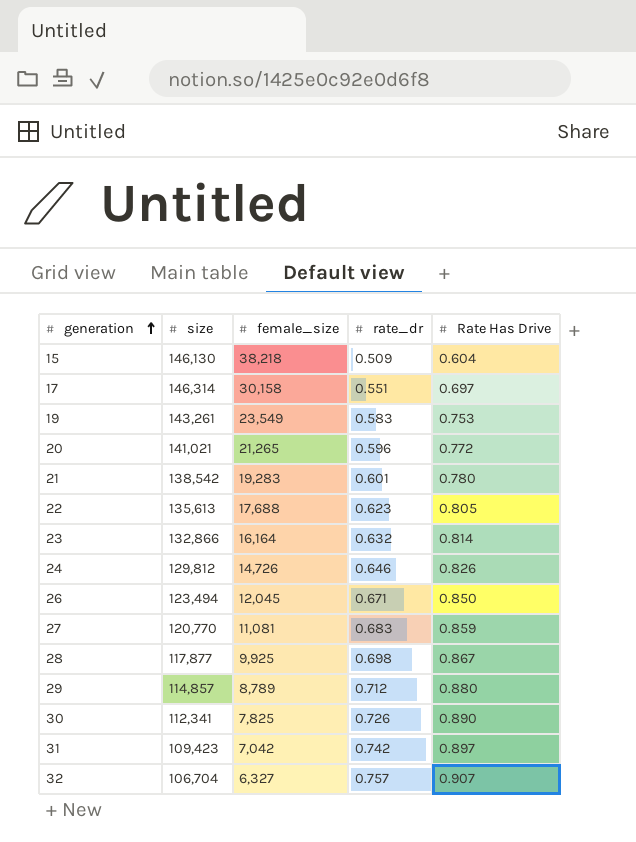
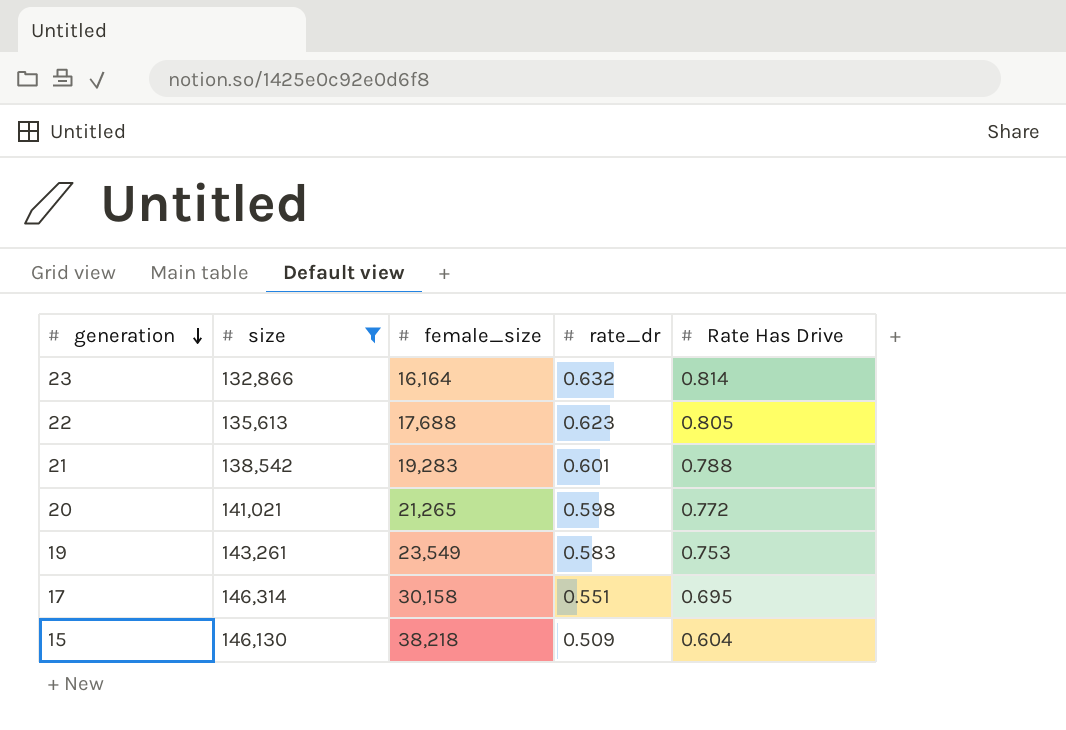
filter: none -> size >= 132,866
row order: generation ascending -> generation descending
21 | Rate Has Drive: 0.780 -> 0.788
20 | rate_dr: 0.596 -> 0.598
17 | Rate Has Drive: 0.697 -> 0.695

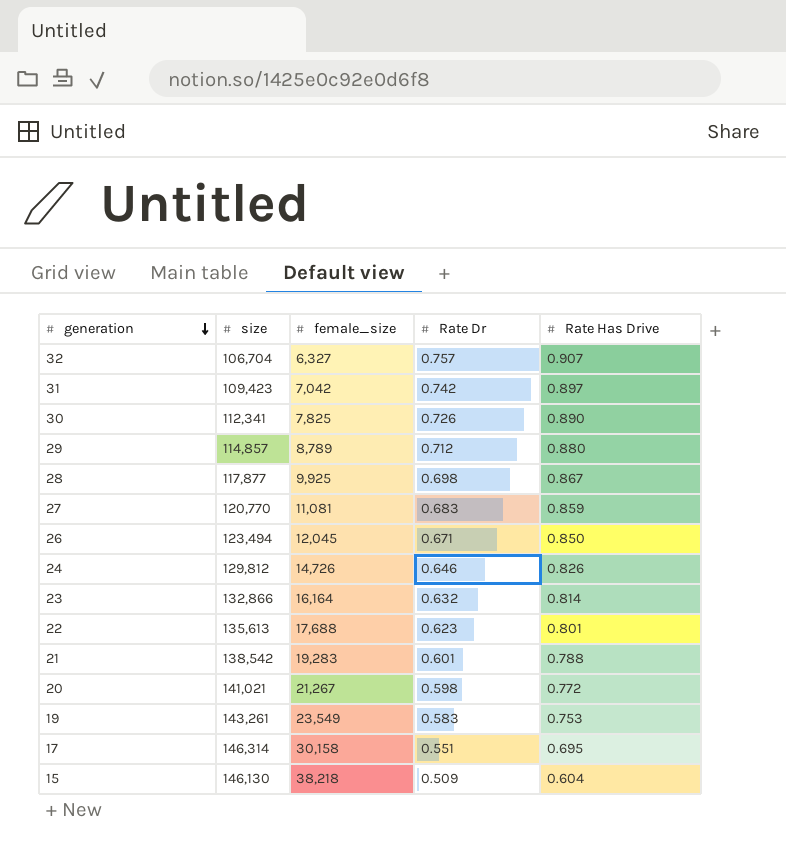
filter: size >= 132,866 -> none
column name: rate_dr -> Rate Dr
22 | Rate Has Drive: 0.805 -> 0.801
20 | female_size: 21,265 -> 21,267

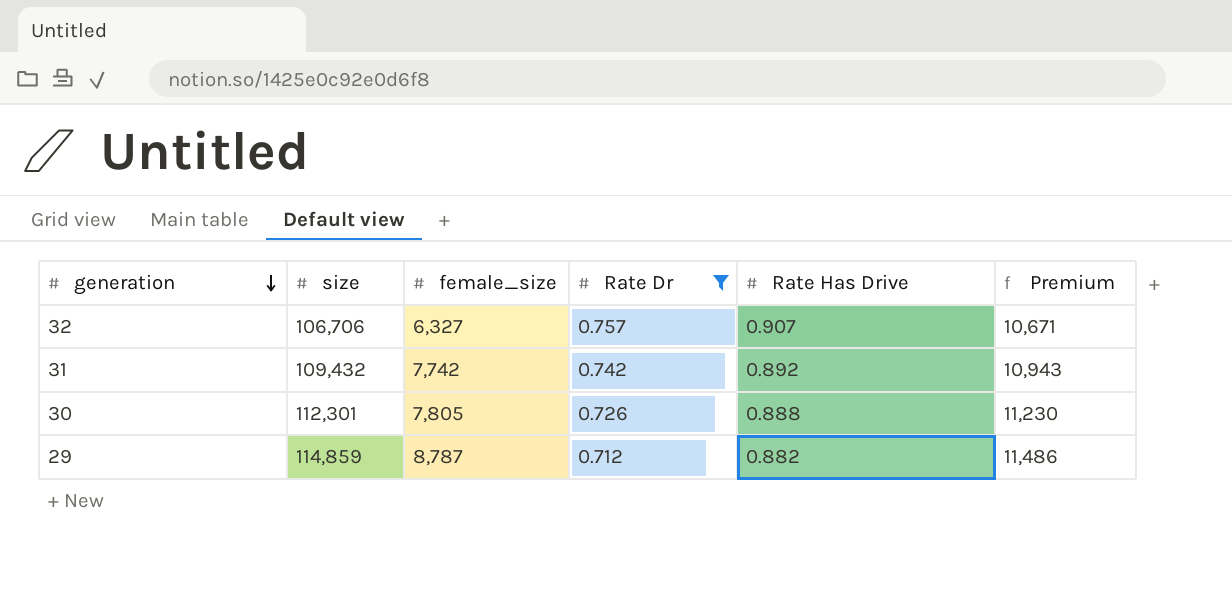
filter: none -> Rate Dr >= 0.712
column Premium | formula: none -> [size] * 0.1
32 | size: 106,704 -> 106,706
31 | size: 109,423 -> 109,432
31 | female_size: 7,042 -> 7,742
31 | Rate Has Drive: 0.897 -> 0.892
30 | size: 112,341 -> 112,301
30 | female_size: 7,825 -> 7,805
30 | Rate Has Drive: 0.890 -> 0.888
29 | size: 114,857 -> 114,859
29 | female_size: 8,789 -> 8,787
29 | Rate Has Drive: 0.880 -> 0.882

